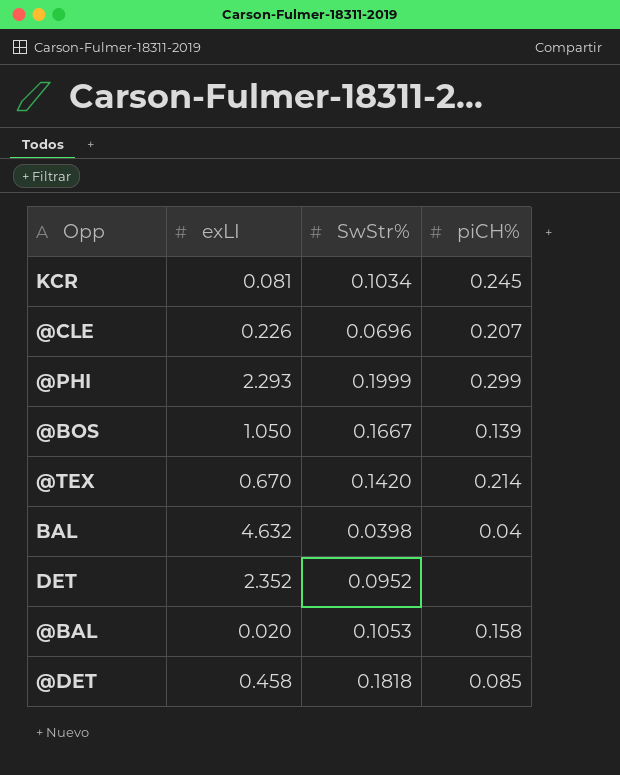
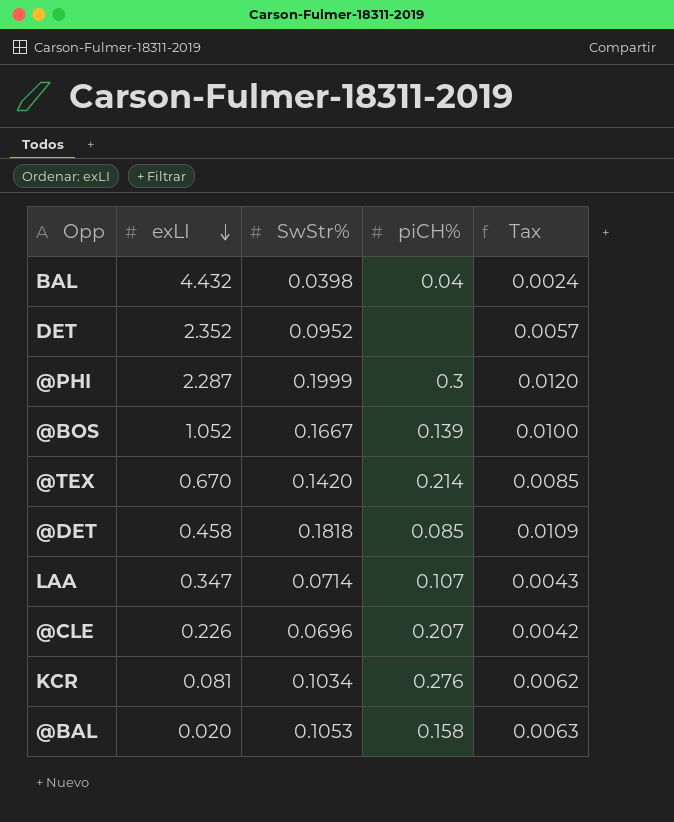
row order: none -> exLI descending
column Tax | formula: none -> [SwStr%] * 0.06
BAL | exLI: 4.632 -> 4.432
@PHI | exLI: 2.293 -> 2.287
@PHI | piCH%: 0.299 -> 0.3
@BOS | exLI: 1.050 -> 1.052
row LAA: none -> 0.347 | 0.0714 | 0.107 | 0.0043
KCR | piCH%: 0.245 -> 0.276

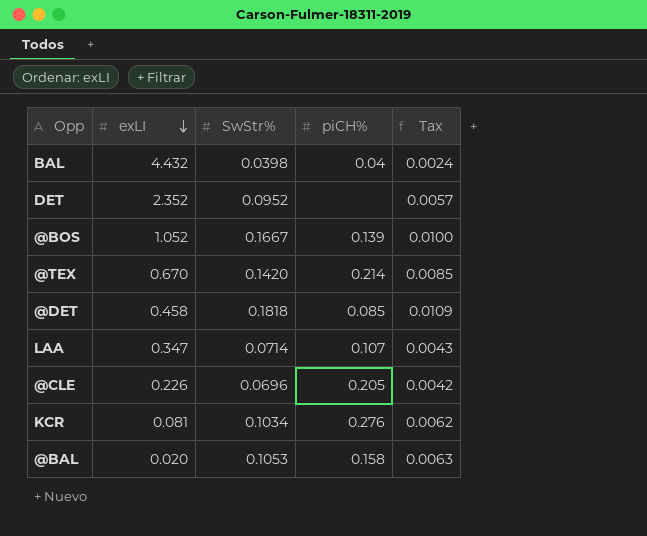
row @PHI: 2.287 | 0.1999 | 0.3 | 0.0120 -> none
@CLE | piCH%: 0.207 -> 0.205

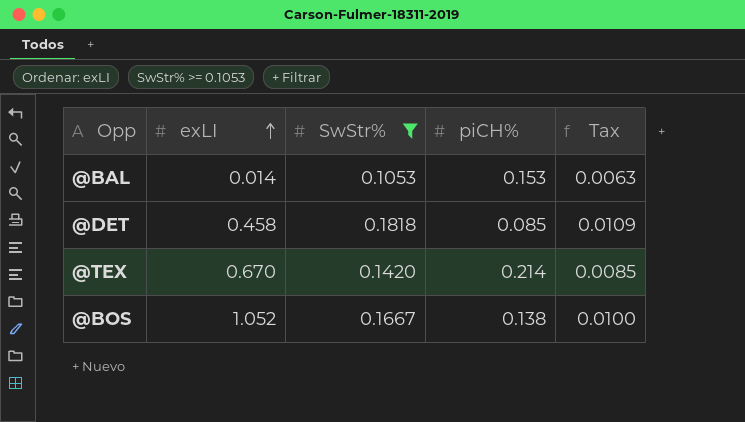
filter: none -> SwStr% >= 0.1053
row order: exLI descending -> exLI ascending
@BAL | exLI: 0.020 -> 0.014
@BAL | piCH%: 0.158 -> 0.153
@BOS | piCH%: 0.139 -> 0.138

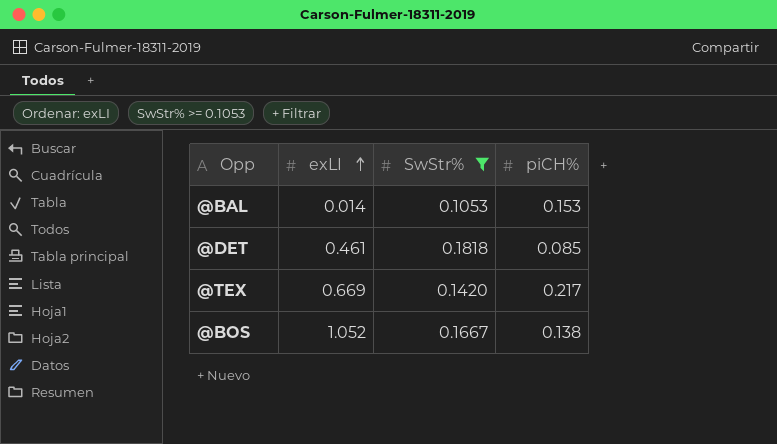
column Tax | formula: [SwStr%] * 0.06 -> none
@DET | exLI: 0.458 -> 0.461
@TEX | exLI: 0.670 -> 0.669
@TEX | piCH%: 0.214 -> 0.217

